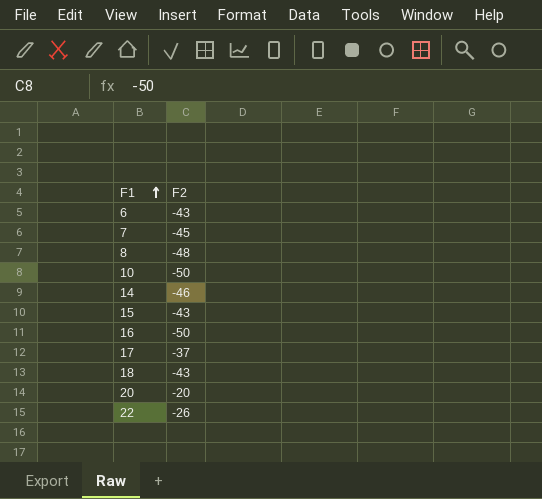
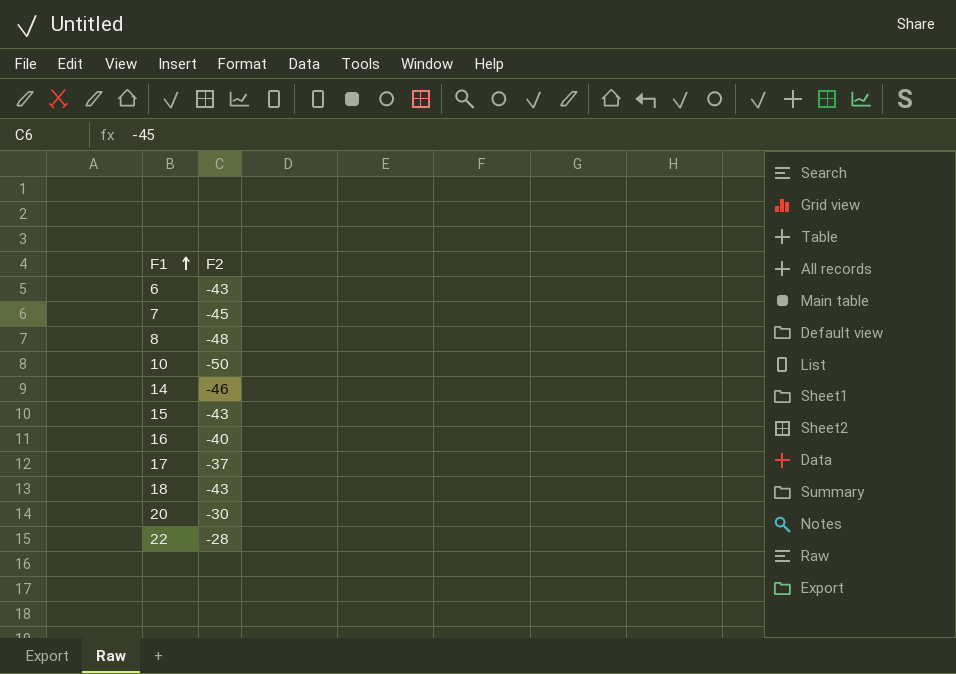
16 | F2: -50 -> -40
20 | F2: -20 -> -30
22 | F2: -26 -> -28

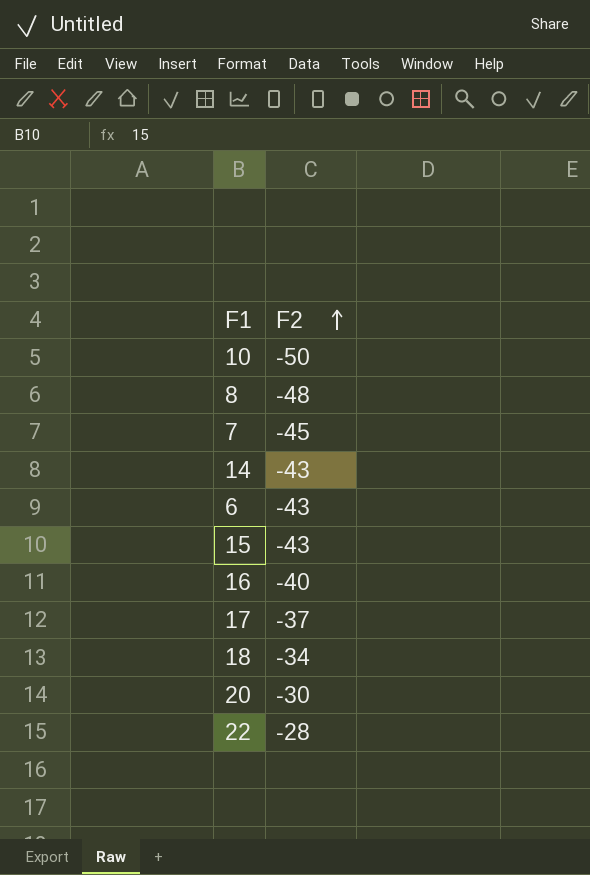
row order: F1 ascending -> F2 ascending
14 | F2: -46 -> -43
18 | F2: -43 -> -34

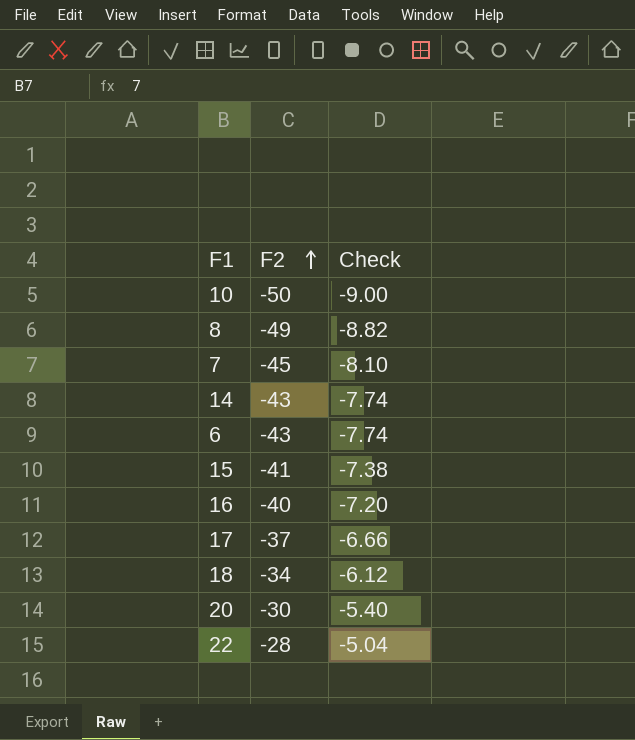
column Check | formula: none -> [F2] * 0.18
8 | F2: -48 -> -49
15 | F2: -43 -> -41

